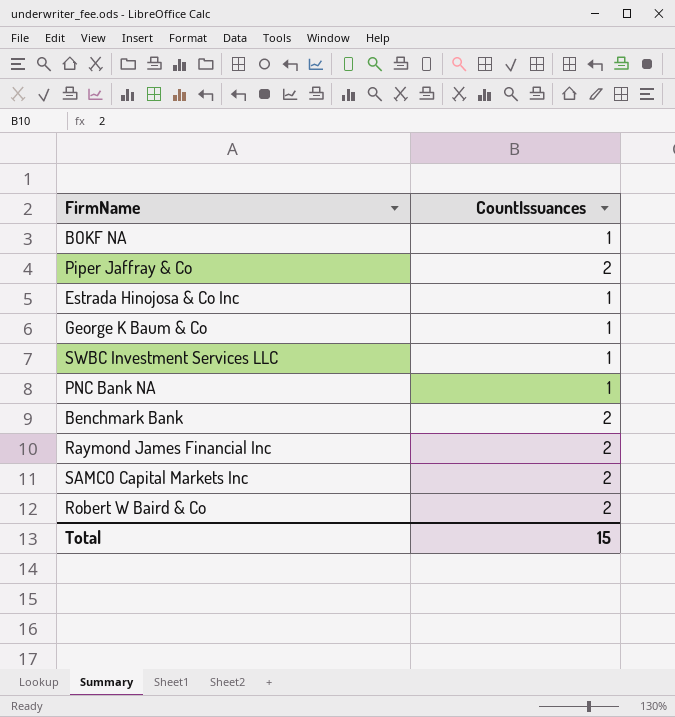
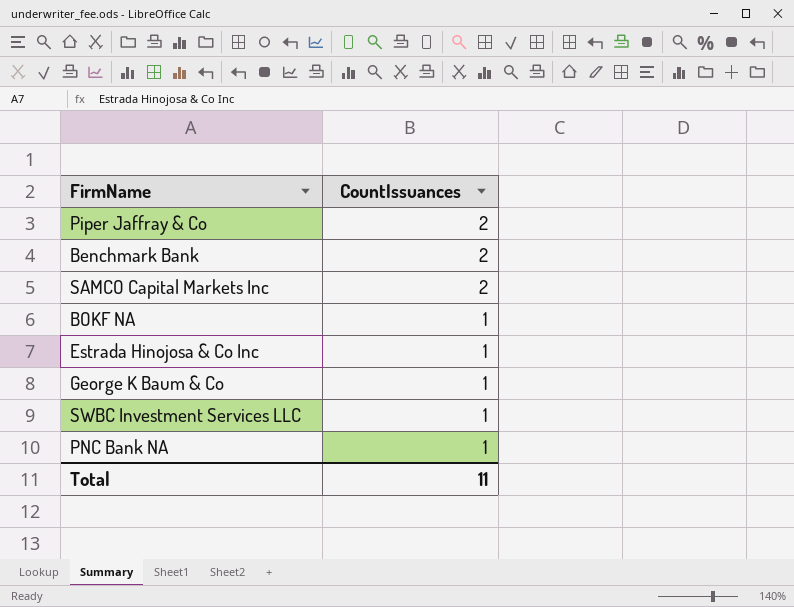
row order: none -> CountIssuances descending
row Raymond James Financial Inc: 2 -> none
row Robert W Baird & Co: 2 -> none
Total | CountIssuances: 15 -> 11

